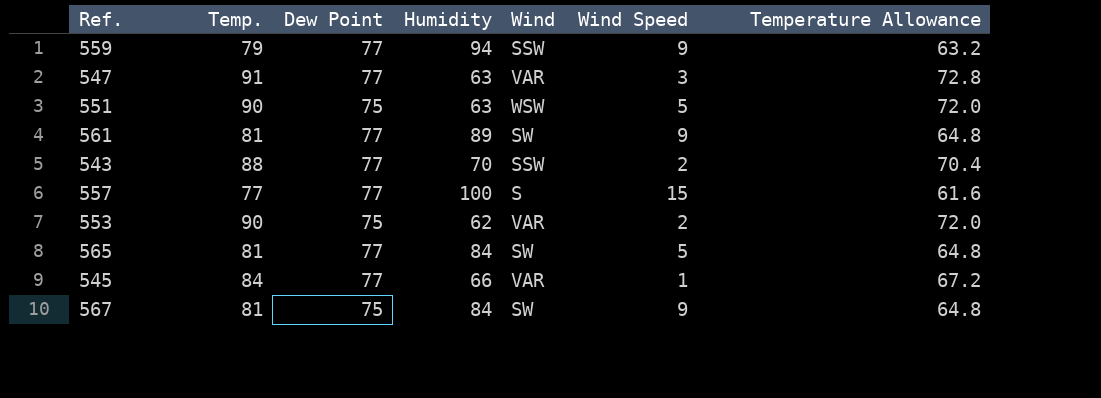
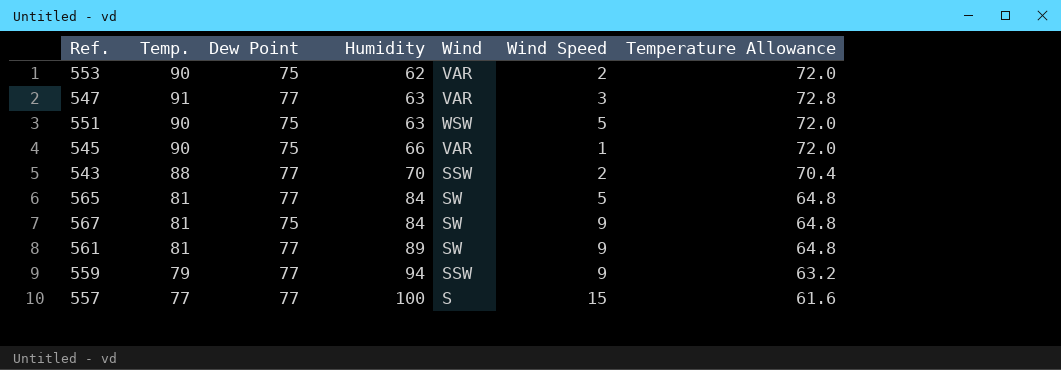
row order: none -> Humidity ascending
545 | Temp.: 84 -> 90
545 | Dew Point: 77 -> 75
545 | Temperature Allowance: 67.2 -> 72.0

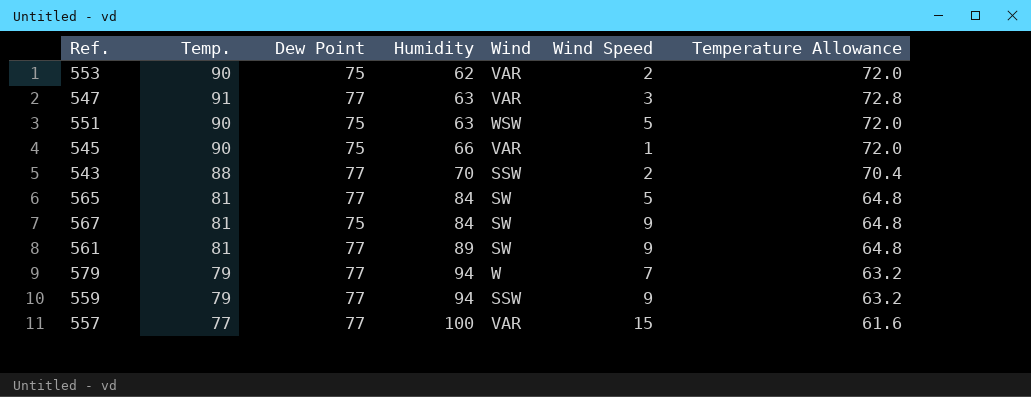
row 579: none -> 79 | 77 | 94 | W | 7 | 63.2
557 | Wind: S -> VAR

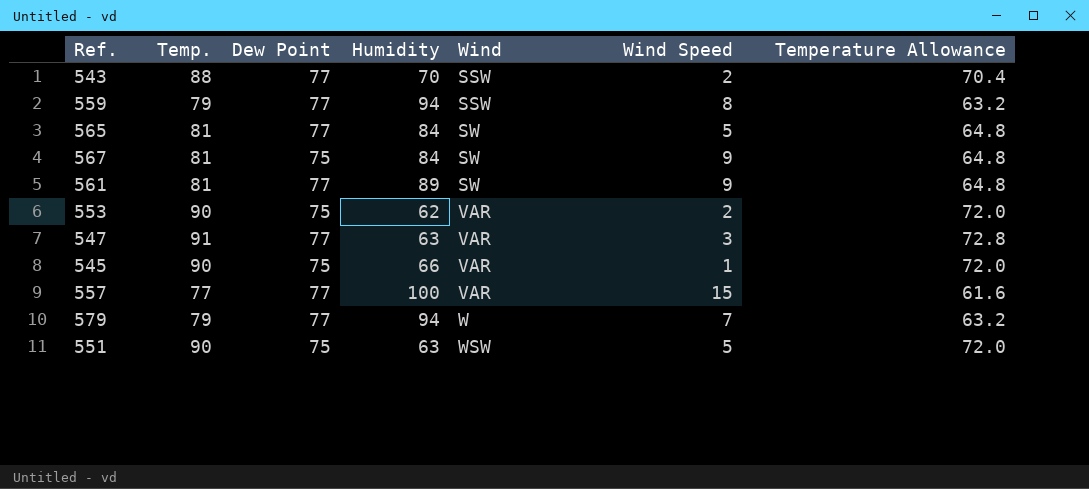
row order: Humidity ascending -> Wind ascending
559 | Wind Speed: 9 -> 8

